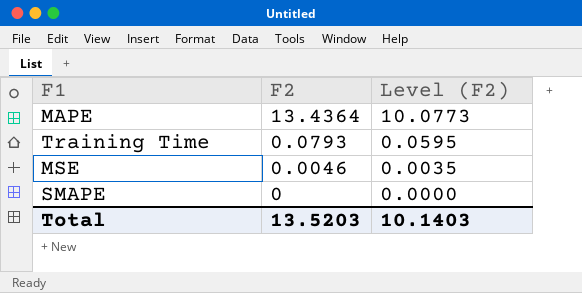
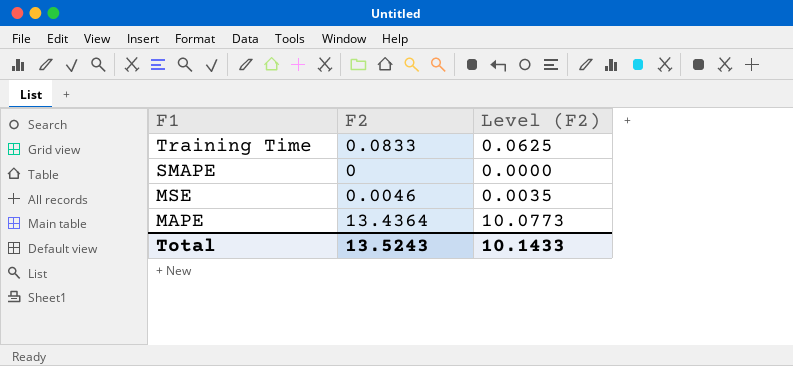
row order: F2 descending -> F1 descending
Training Time | F2: 0.0793 -> 0.0833
Training Time | Level (F2): 0.0595 -> 0.0625
Total | F2: 13.5203 -> 13.5243
Total | Level (F2): 10.1403 -> 10.1433

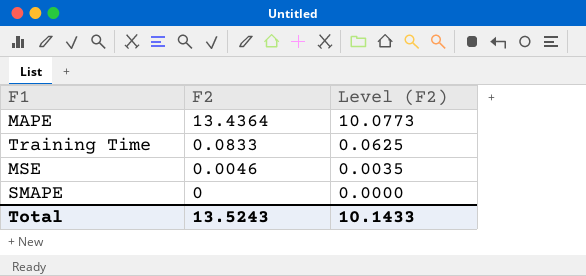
row order: F1 descending -> F2 descending

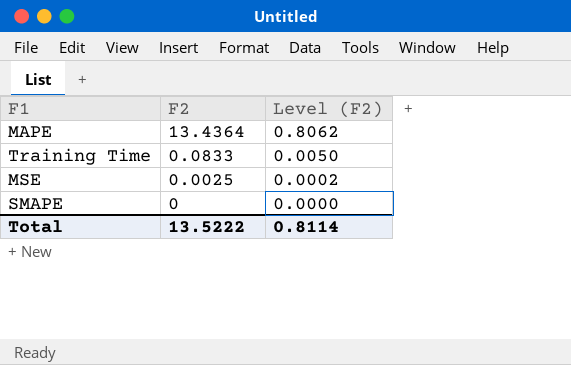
column Level (F2) | formula: [F2] * 0.75 -> [F2] * 0.06
MSE | F2: 0.0046 -> 0.0025
Total | F2: 13.5243 -> 13.5222
Total | Level (F2): 10.1433 -> 0.8114

